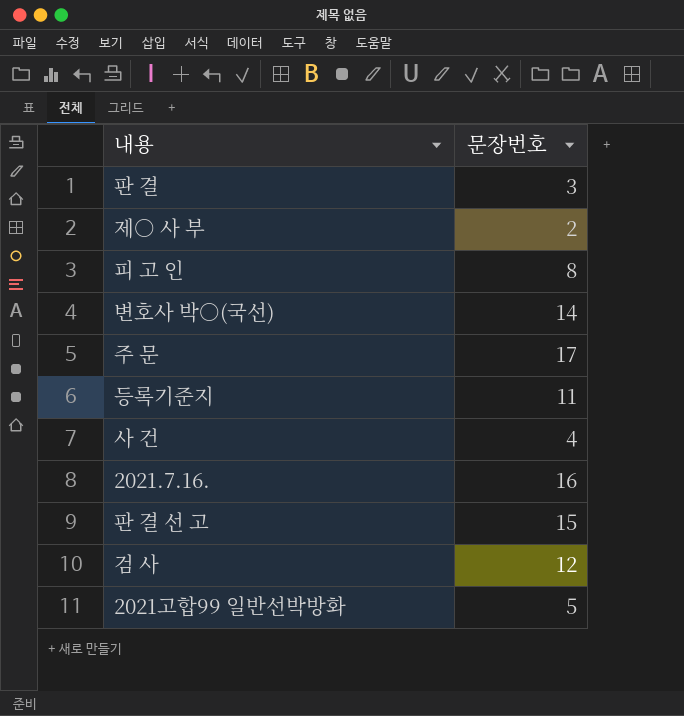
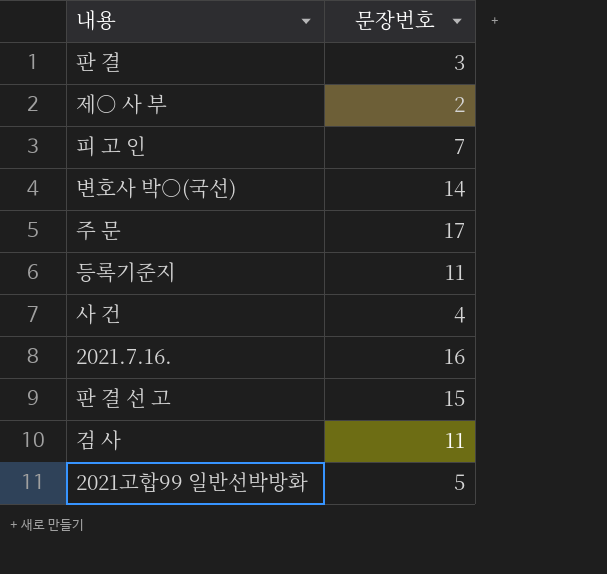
피 고 인 | 문장번호: 8 -> 7
검 사 | 문장번호: 12 -> 11

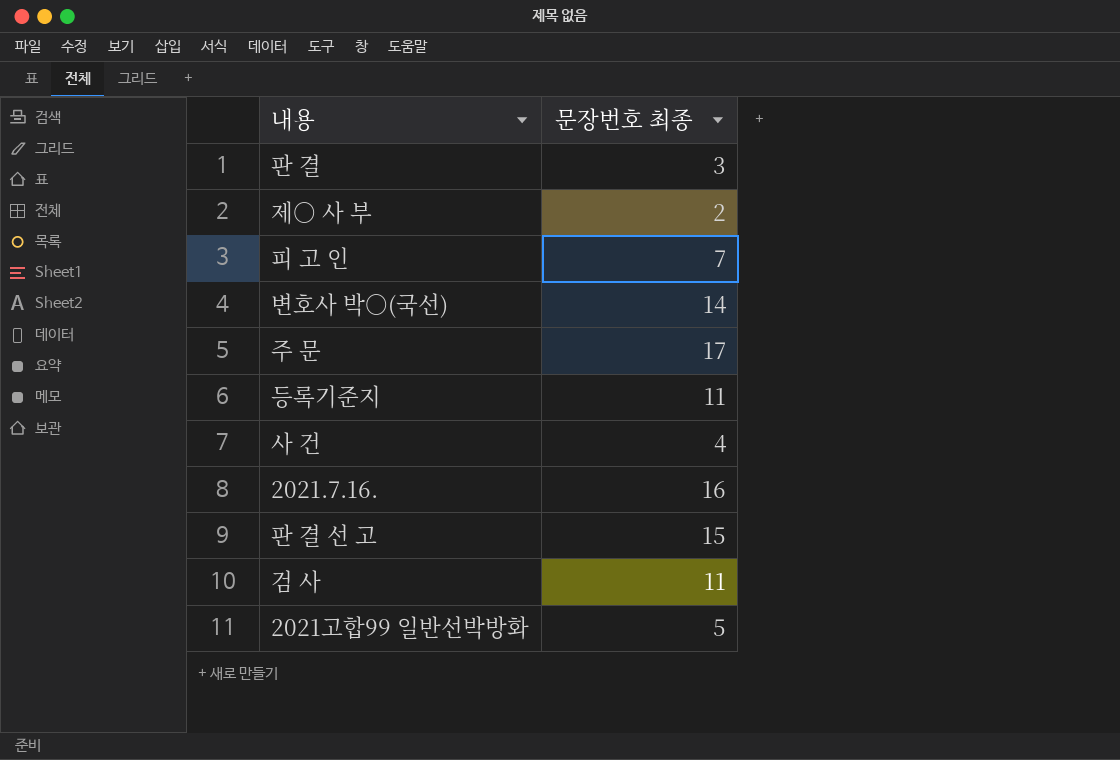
column name: 문장번호 -> 문장번호 최종

